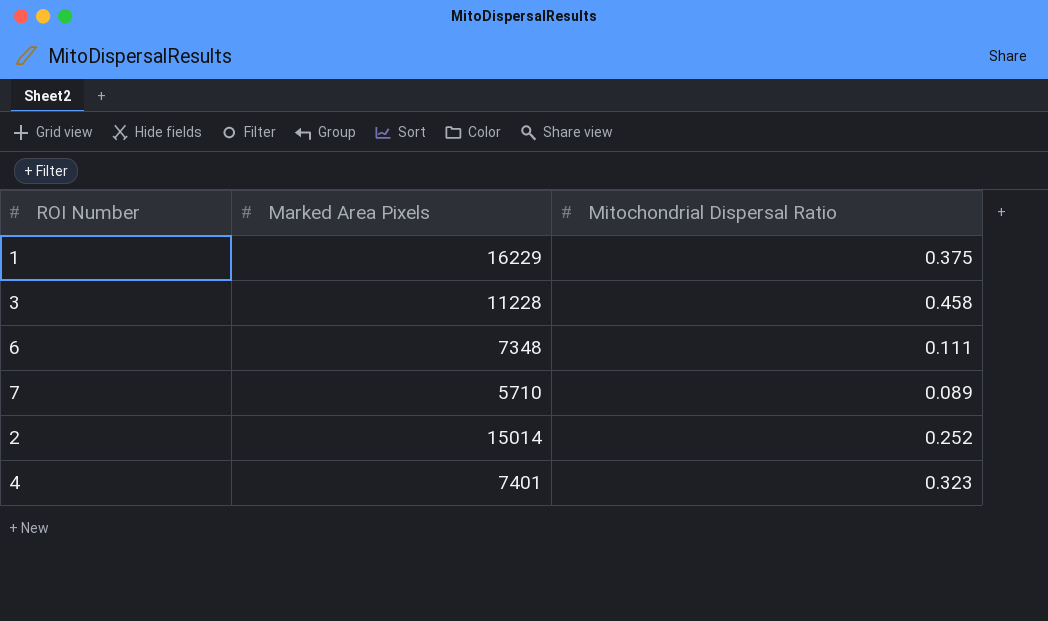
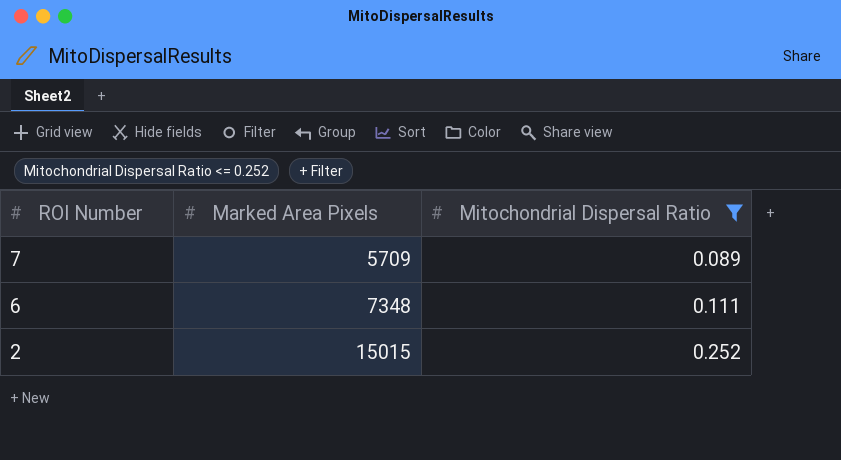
filter: none -> Mitochondrial Dispersal Ratio <= 0.252
row order: none -> ROI Number descending
7 | Marked Area Pixels: 5710 -> 5709
2 | Marked Area Pixels: 15014 -> 15015

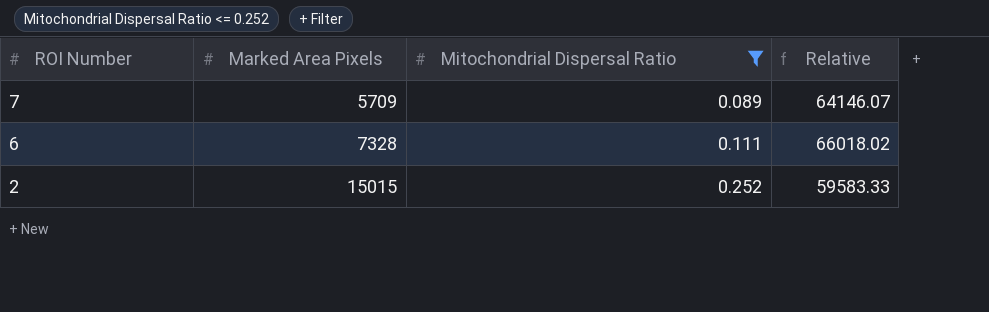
column Relative | formula: none -> [Marked Area Pixels] / [Mitochondrial Dispersal Ratio]
6 | Marked Area Pixels: 7348 -> 7328

